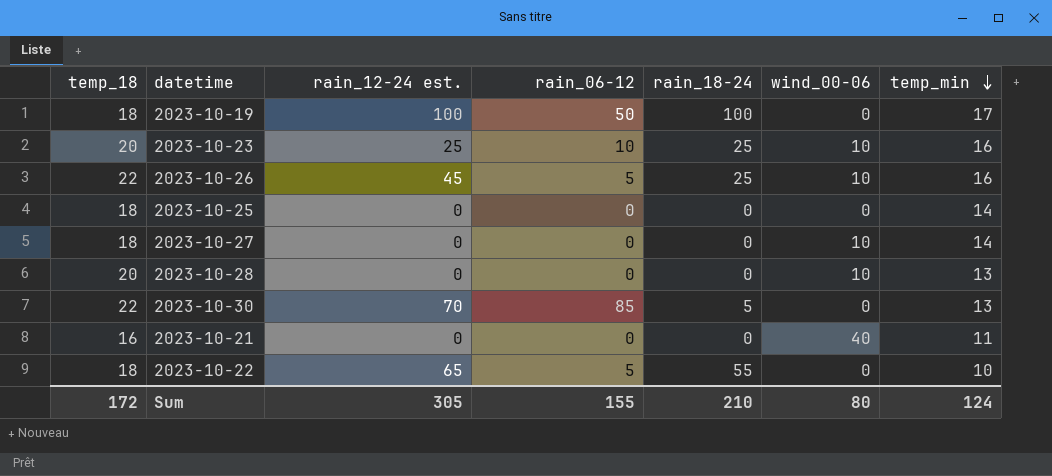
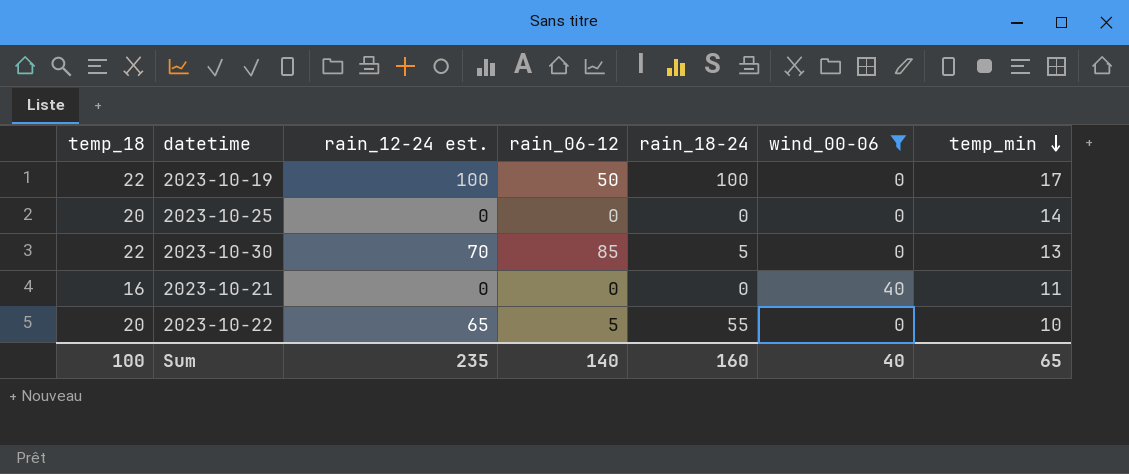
filter: none -> wind_00-06 != 10
2023-10-19 | temp_18: 18 -> 22
2023-10-25 | temp_18: 18 -> 20
2023-10-22 | temp_18: 18 -> 20
Sum | temp_18: 172 -> 100
Sum | rain_12-24 est.: 305 -> 235
Sum | rain_06-12: 155 -> 140
Sum | rain_18-24: 210 -> 160
Sum | wind_00-06: 80 -> 40
Sum | temp_min: 124 -> 65

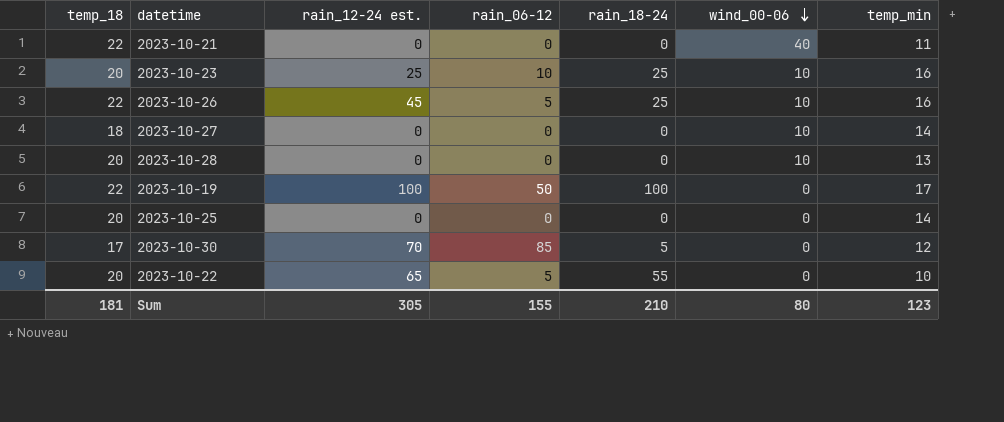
filter: wind_00-06 != 10 -> none
row order: temp_min descending -> wind_00-06 descending
2023-10-21 | temp_18: 16 -> 22
2023-10-30 | temp_18: 22 -> 17
2023-10-30 | temp_min: 13 -> 12
Sum | temp_18: 100 -> 181
Sum | rain_12-24 est.: 235 -> 305
Sum | rain_06-12: 140 -> 155
Sum | rain_18-24: 160 -> 210
Sum | wind_00-06: 40 -> 80
Sum | temp_min: 65 -> 123

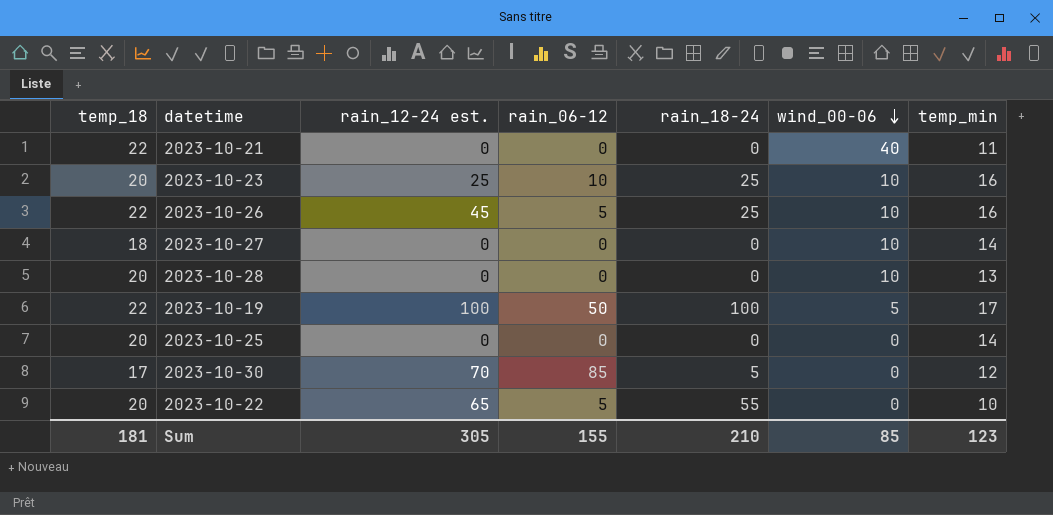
2023-10-19 | wind_00-06: 0 -> 5
Sum | wind_00-06: 80 -> 85

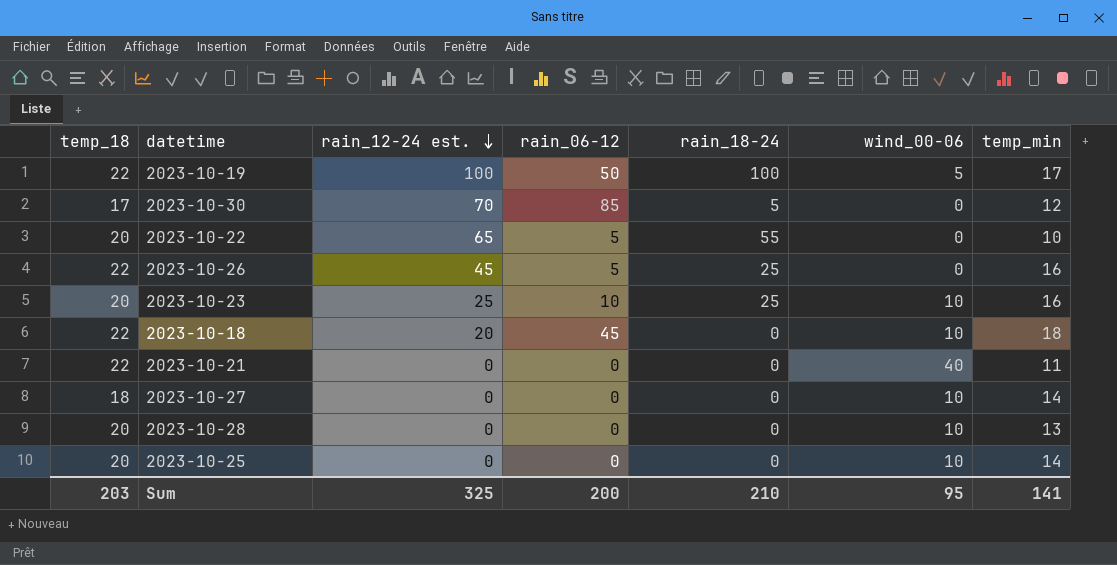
row order: wind_00-06 descending -> rain_12-24 est. descending
2023-10-26 | wind_00-06: 10 -> 0
row 2023-10-18: none -> 22 | 20 | 45 | 0 | 10 | 18
2023-10-25 | wind_00-06: 0 -> 10
Sum | temp_18: 181 -> 203
Sum | rain_12-24 est.: 305 -> 325
Sum | rain_06-12: 155 -> 200
Sum | wind_00-06: 85 -> 95
Sum | temp_min: 123 -> 141

